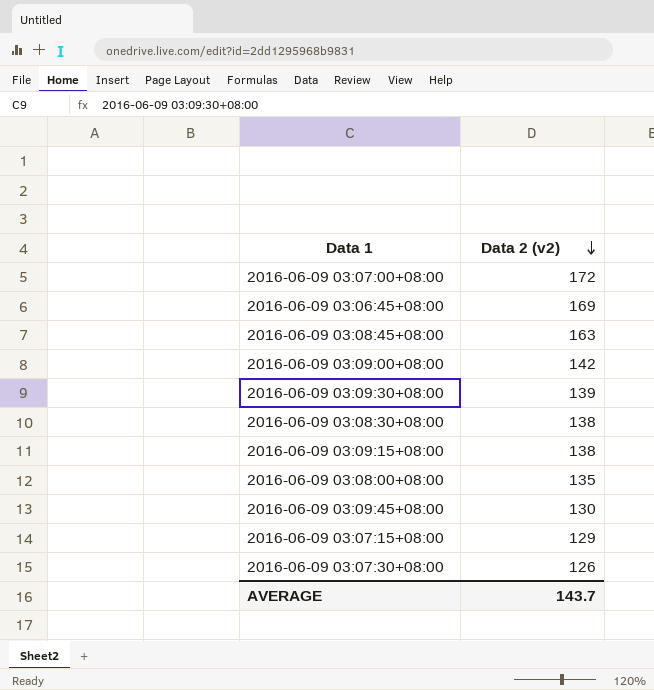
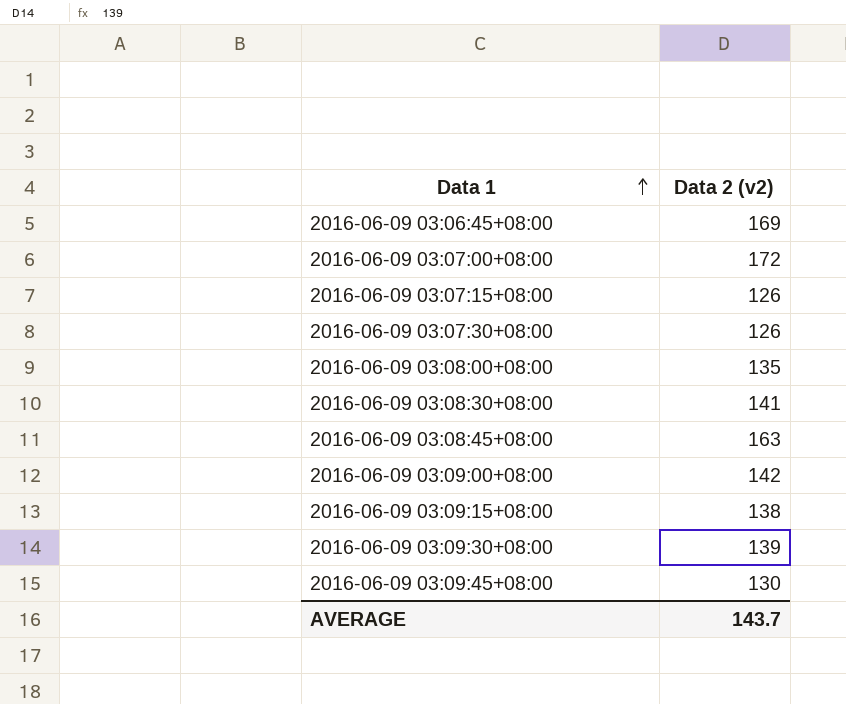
row order: Data 2 (v2) descending -> Data 1 ascending
2016-06-09 03:07:15+08:00 | Data 2 (v2): 129 -> 126
2016-06-09 03:08:30+08:00 | Data 2 (v2): 138 -> 141

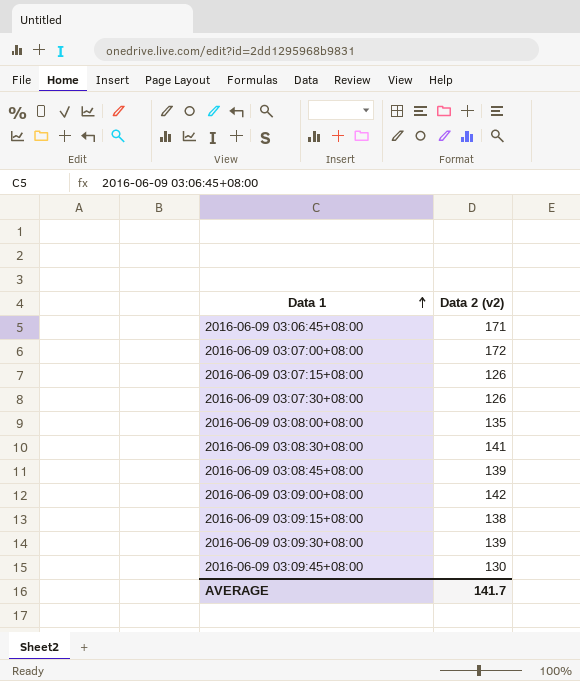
2016-06-09 03:06:45+08:00 | Data 2 (v2): 169 -> 171
2016-06-09 03:08:45+08:00 | Data 2 (v2): 163 -> 139
AVERAGE | Data 2 (v2): 143.7 -> 141.7

